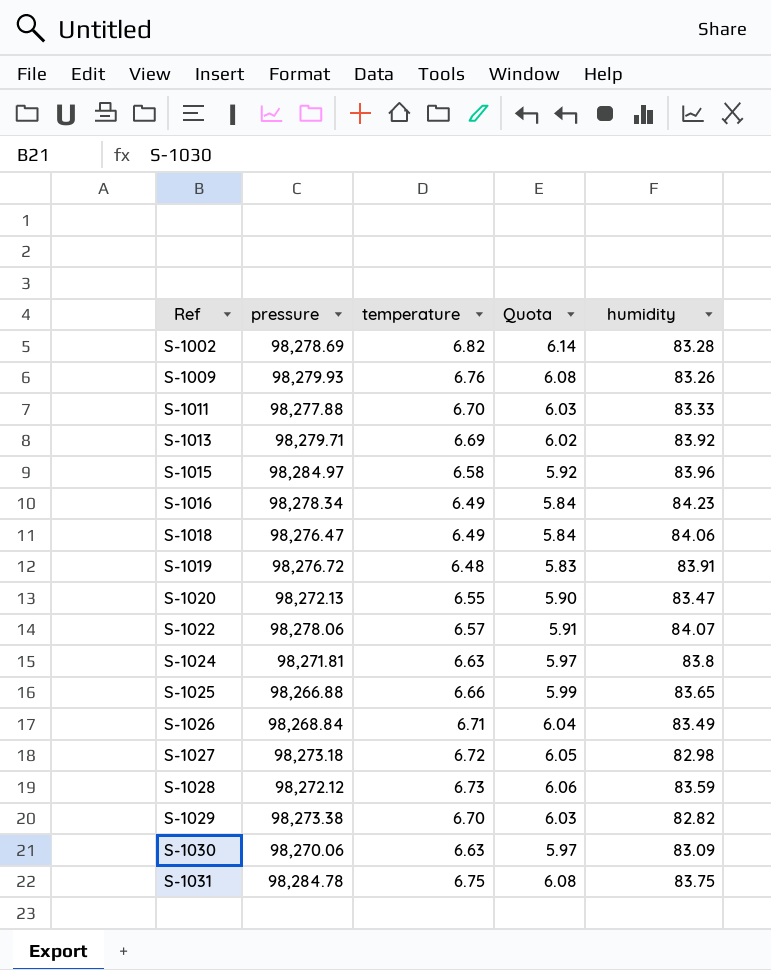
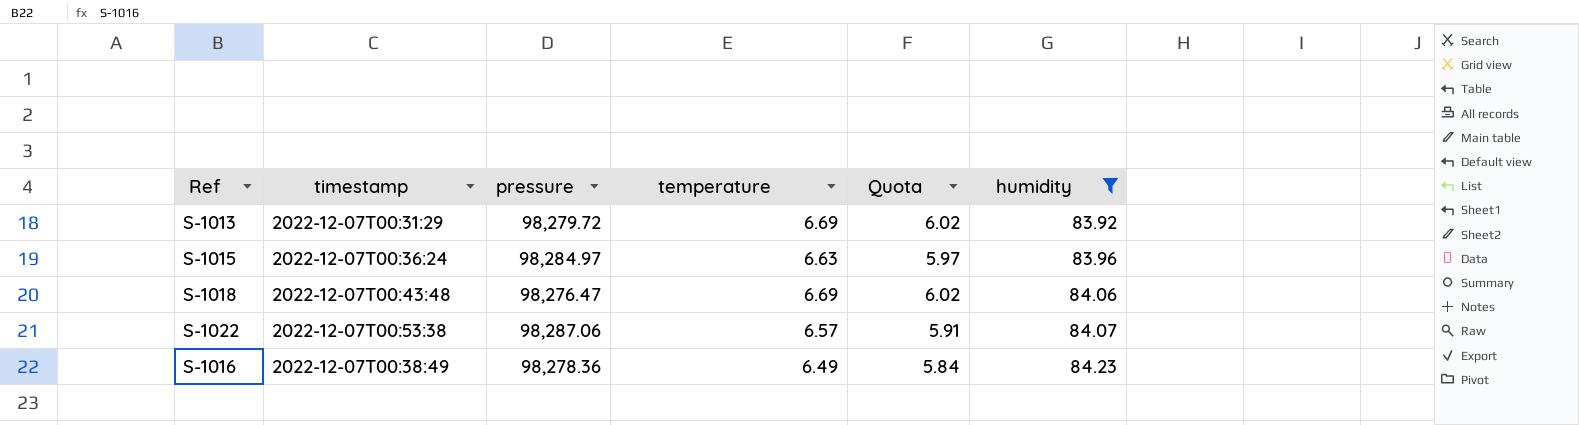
filter: none -> humidity >= 83.92
row order: Ref ascending -> humidity ascending
column timestamp | position: none -> 2
S-1013 | pressure: 98,279.71 -> 98,279.72
S-1015 | temperature: 6.58 -> 6.63
S-1015 | Quota: 5.92 -> 5.97
S-1018 | temperature: 6.49 -> 6.69
S-1018 | Quota: 5.84 -> 6.02
S-1022 | pressure: 98,278.06 -> 98,287.06
S-1016 | pressure: 98,278.34 -> 98,278.36

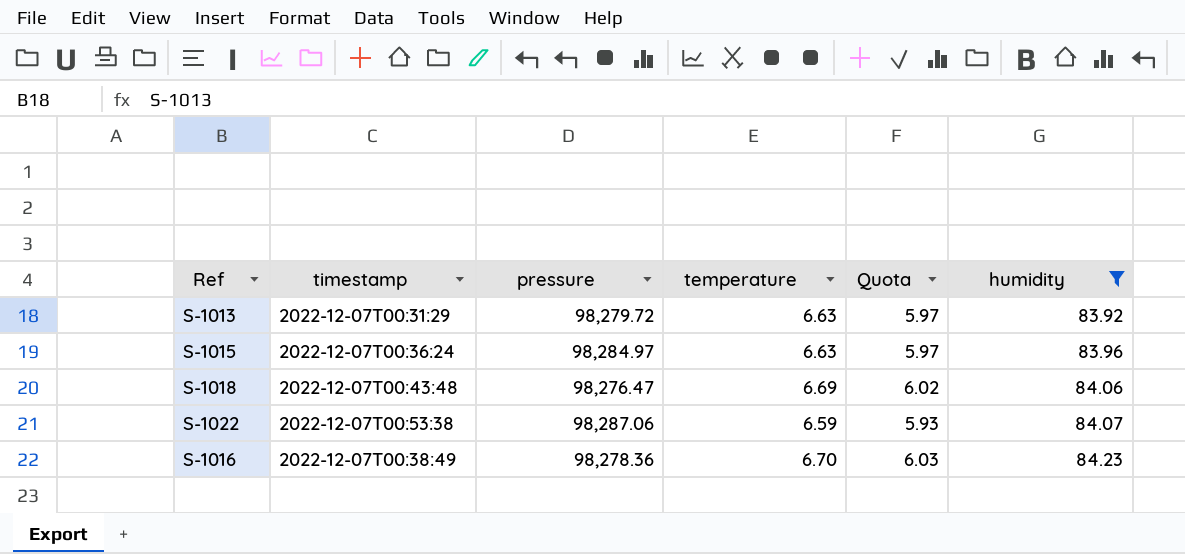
S-1013 | temperature: 6.69 -> 6.63
S-1013 | Quota: 6.02 -> 5.97
S-1022 | temperature: 6.57 -> 6.59
S-1022 | Quota: 5.91 -> 5.93
S-1016 | temperature: 6.49 -> 6.70
S-1016 | Quota: 5.84 -> 6.03

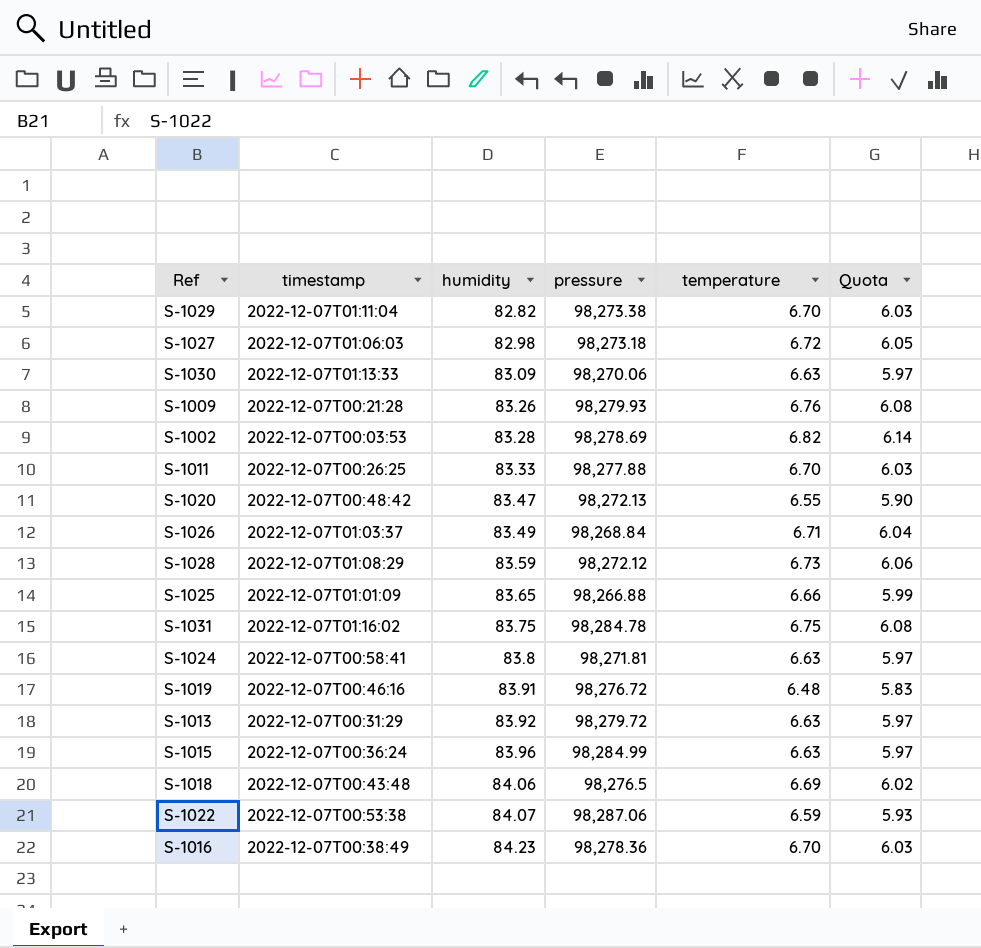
filter: humidity >= 83.92 -> none
column humidity | position: 6 -> 3
S-1015 | pressure: 98,284.97 -> 98,284.99
S-1018 | pressure: 98,276.47 -> 98,276.5

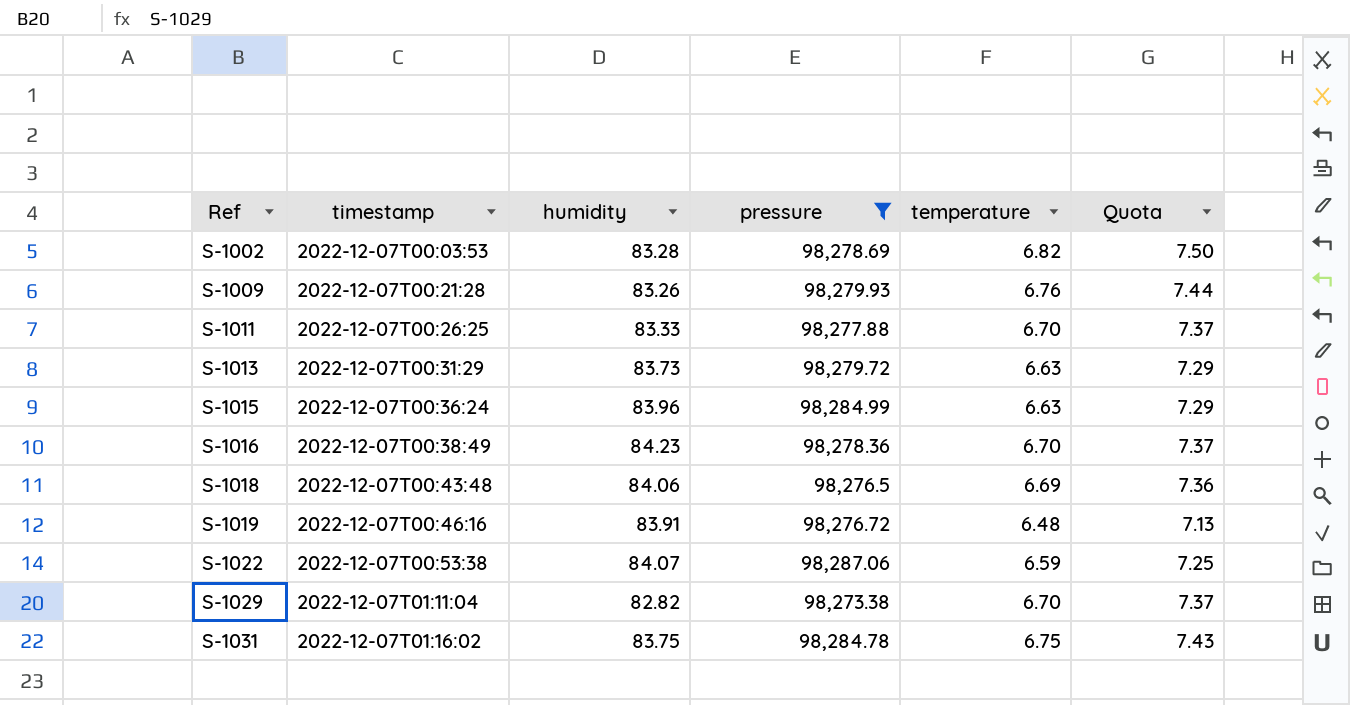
filter: none -> pressure >= 98,273.38
row order: humidity ascending -> Ref ascending
column Quota | formula: [temperature] * 0.9 -> [temperature] * 1.1
S-1013 | humidity: 83.92 -> 83.73

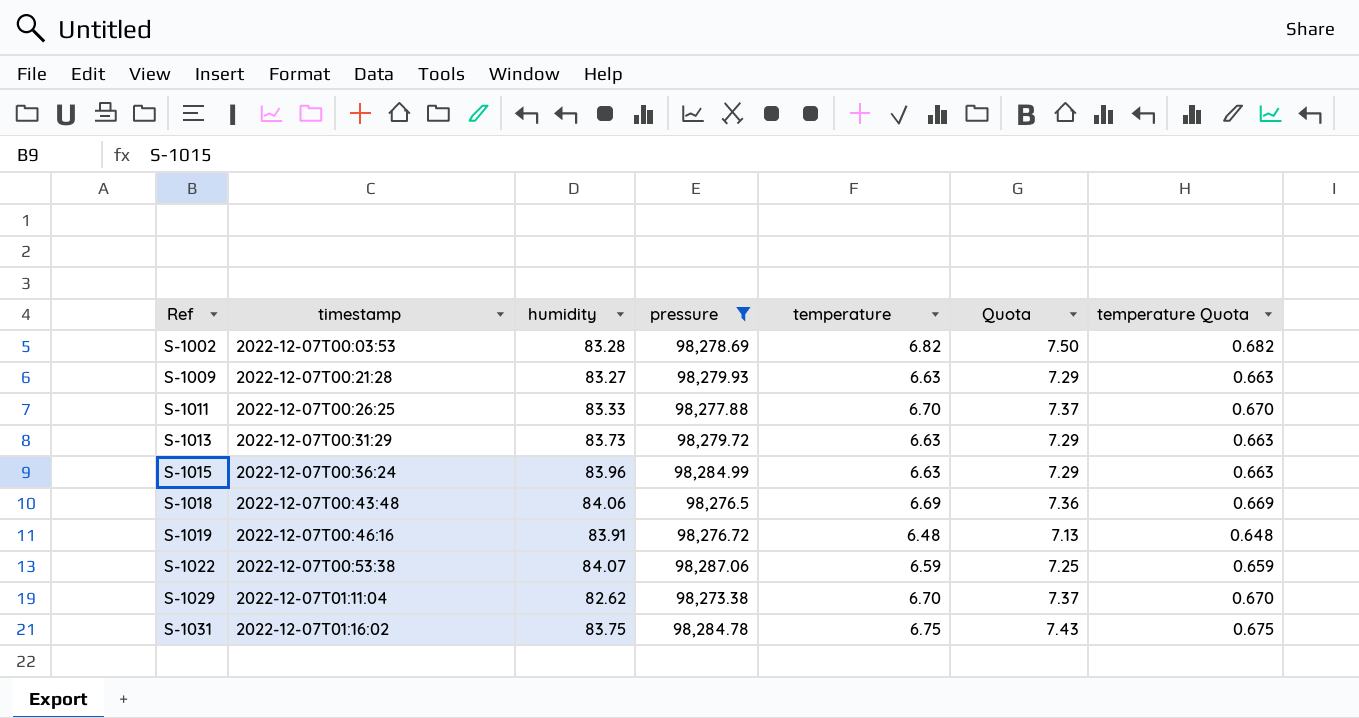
column temperature Quota | formula: none -> [temperature] * 0.1
row S-1016: 2022-12-07T00:38:49 | 84.23 | 98,278.36 | 6.70 | 7.37 -> none
S-1009 | humidity: 83.26 -> 83.27
S-1009 | temperature: 6.76 -> 6.63
S-1009 | Quota: 7.44 -> 7.29
S-1029 | humidity: 82.82 -> 82.62

